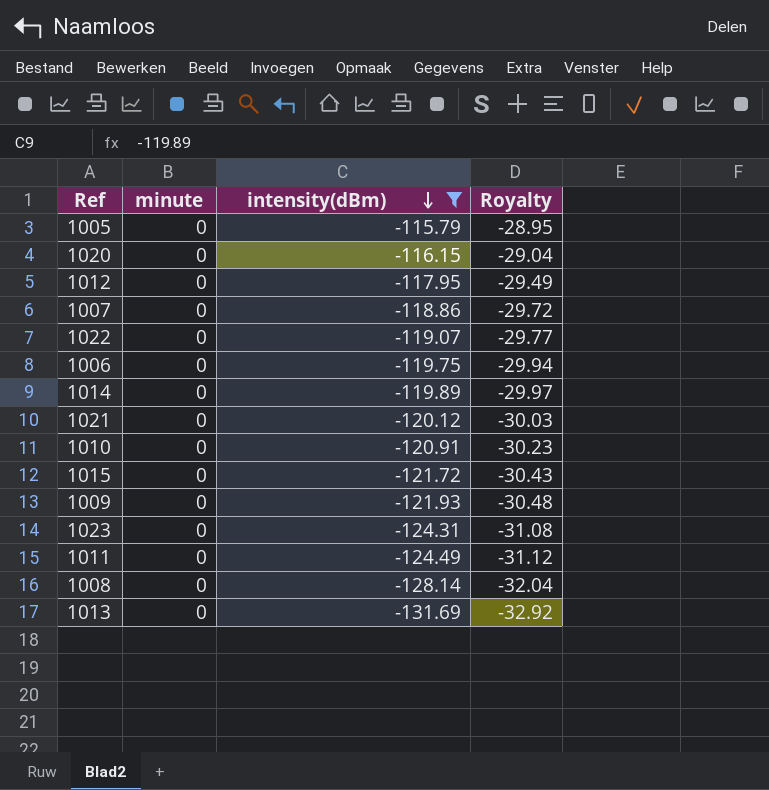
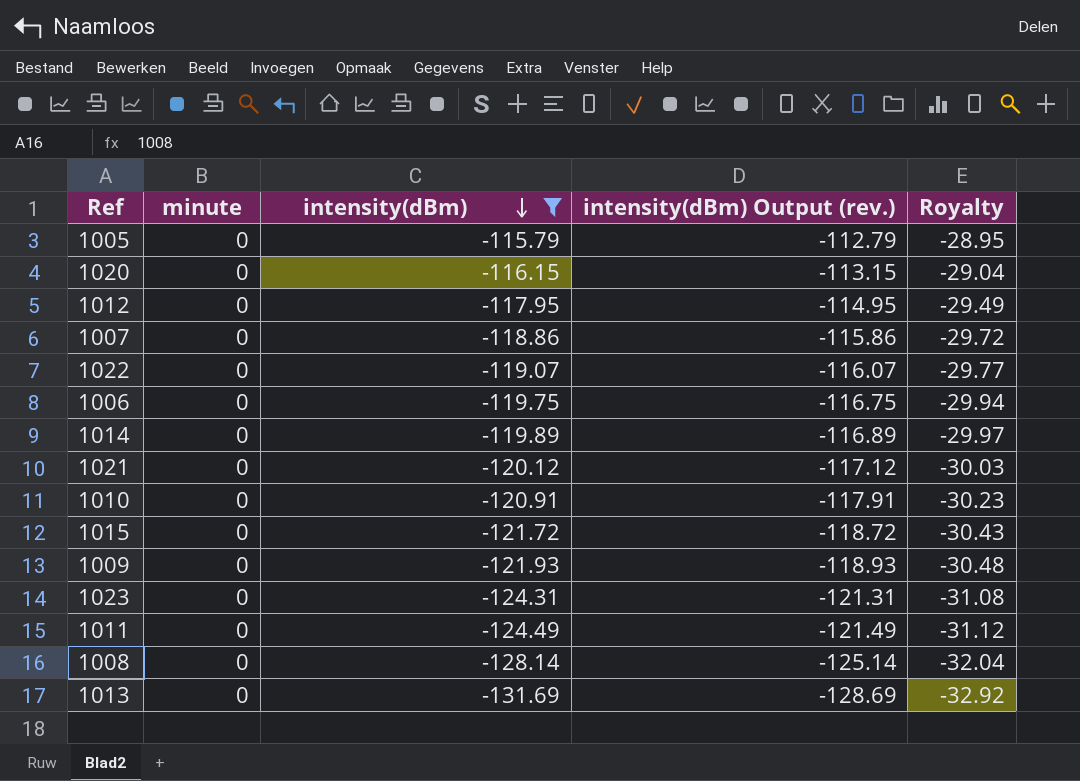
column intensity(dBm) Output (rev.) | formula: none -> [intensity(dBm)] + 3

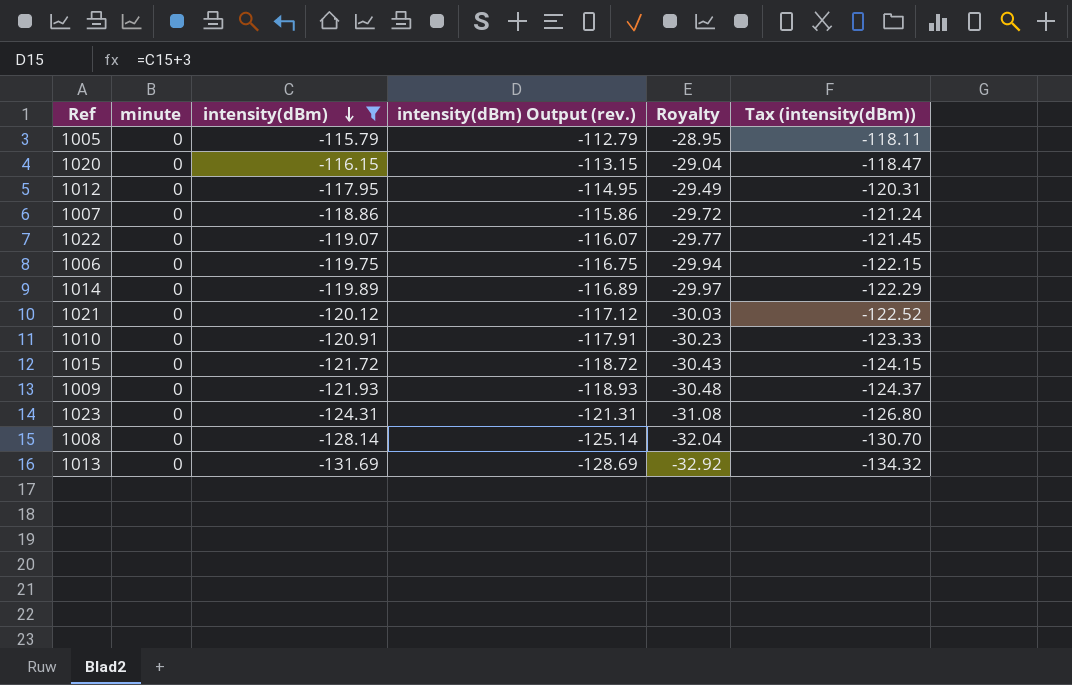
column Tax (intensity(dBm)) | formula: none -> [intensity(dBm)] * 1.02
row 1011: 0 | -124.49 | -121.49 | -31.12 -> none

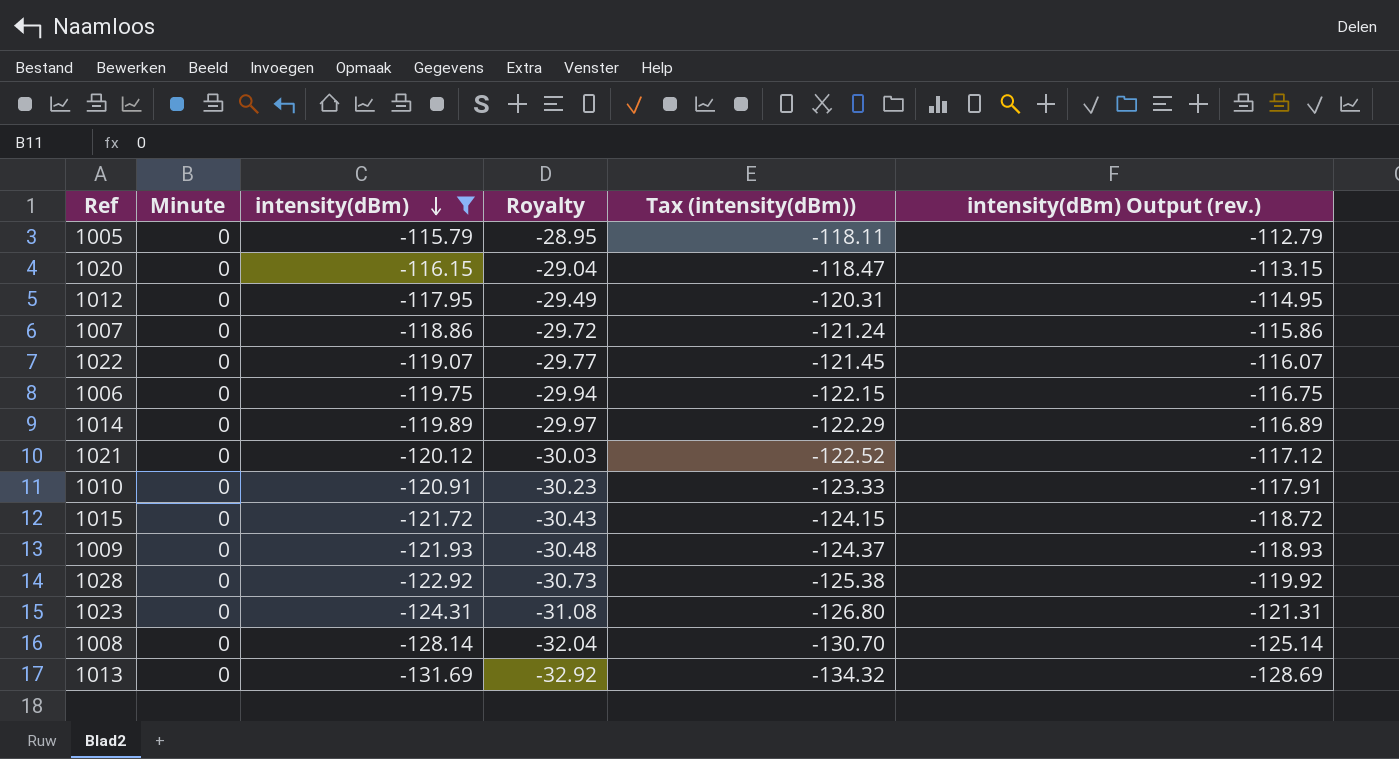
column name: minute -> Minute
column intensity(dBm) Output (rev.) | position: 4 -> 6
row 1028: none -> 0 | -122.92 | -30.73 | -125.38 | -119.92

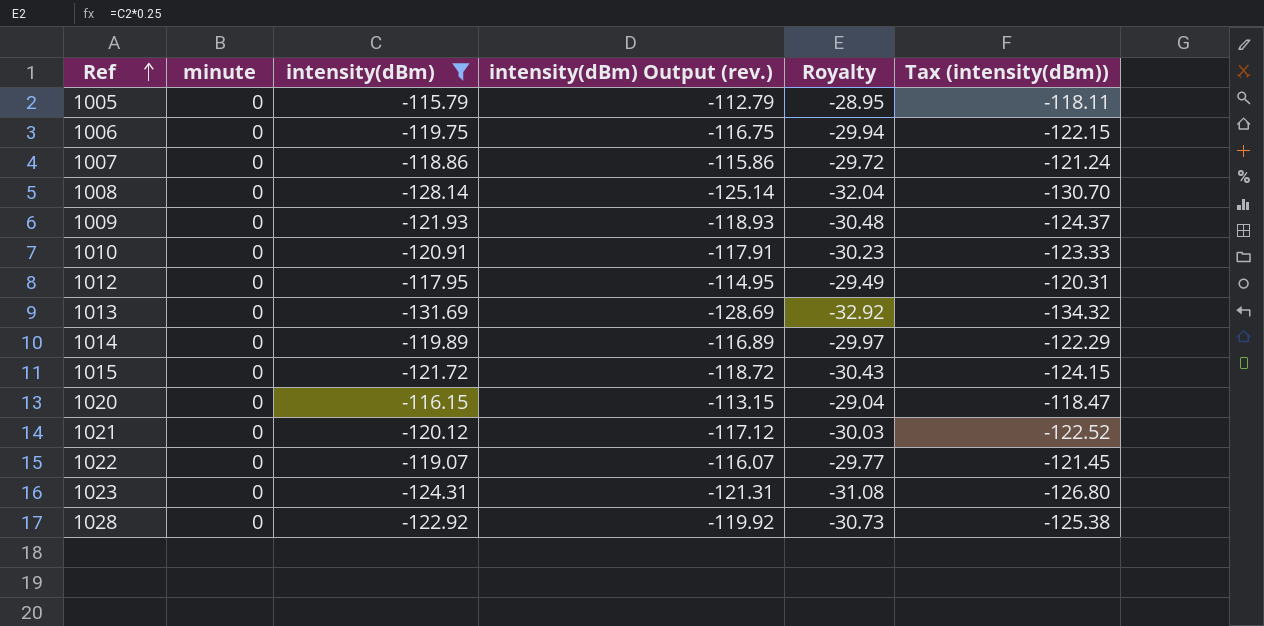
row order: intensity(dBm) descending -> Ref ascending
column name: Minute -> minute
column intensity(dBm) Output (rev.) | position: 6 -> 4

